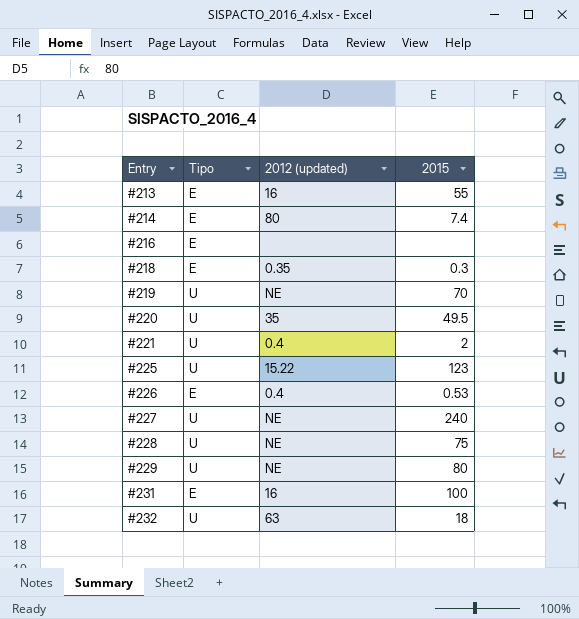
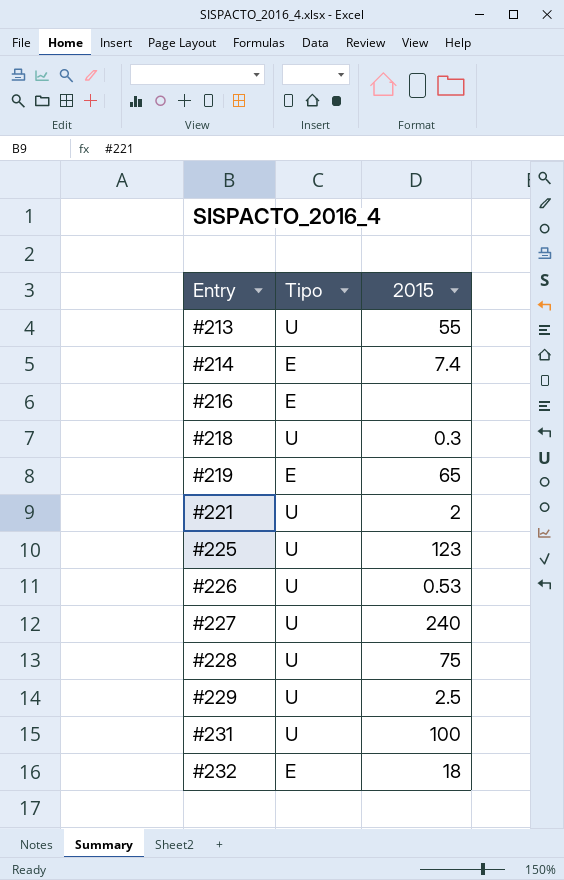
column 2012 (updated) | position: 3 -> none
row #220: U | 35 | 49.5 -> none
#213 | Tipo: E -> U
#218 | Tipo: E -> U
#219 | Tipo: U -> E
#219 | 2015: 70 -> 65
#226 | Tipo: E -> U
#229 | 2015: 80 -> 2.5
#231 | Tipo: E -> U
#232 | Tipo: U -> E

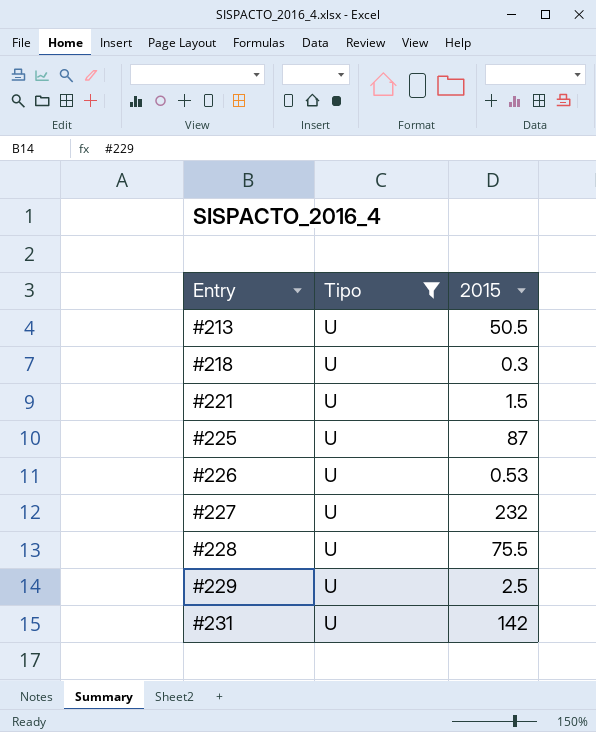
filter: none -> Tipo = U
#213 | 2015: 55 -> 50.5
#221 | 2015: 2 -> 1.5
#225 | 2015: 123 -> 87
#227 | 2015: 240 -> 232
#228 | 2015: 75 -> 75.5
#231 | 2015: 100 -> 142

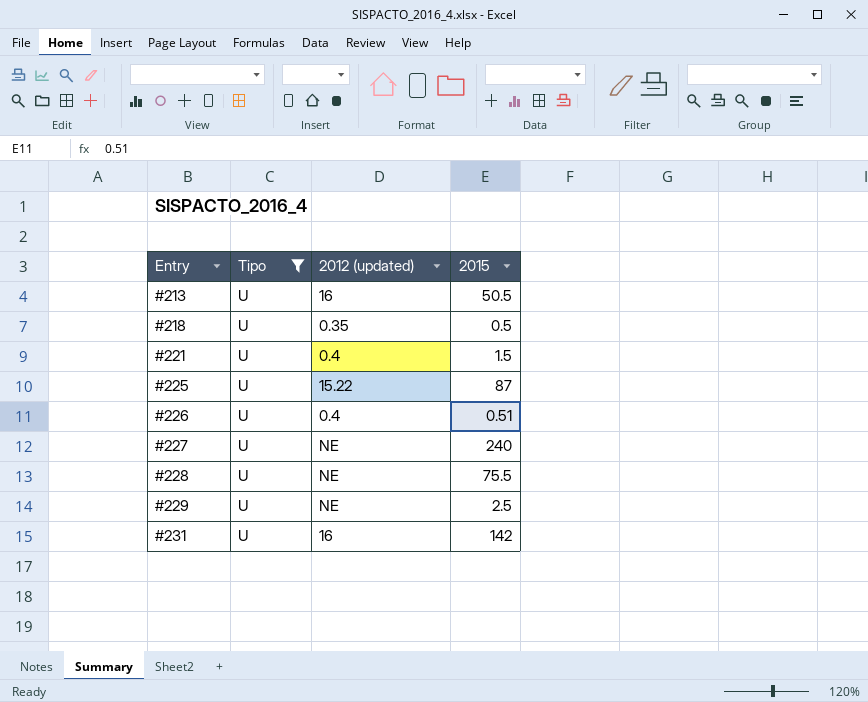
column 2012 (updated) | position: none -> 3
#218 | 2015: 0.3 -> 0.5
#226 | 2015: 0.53 -> 0.51
#227 | 2015: 232 -> 240

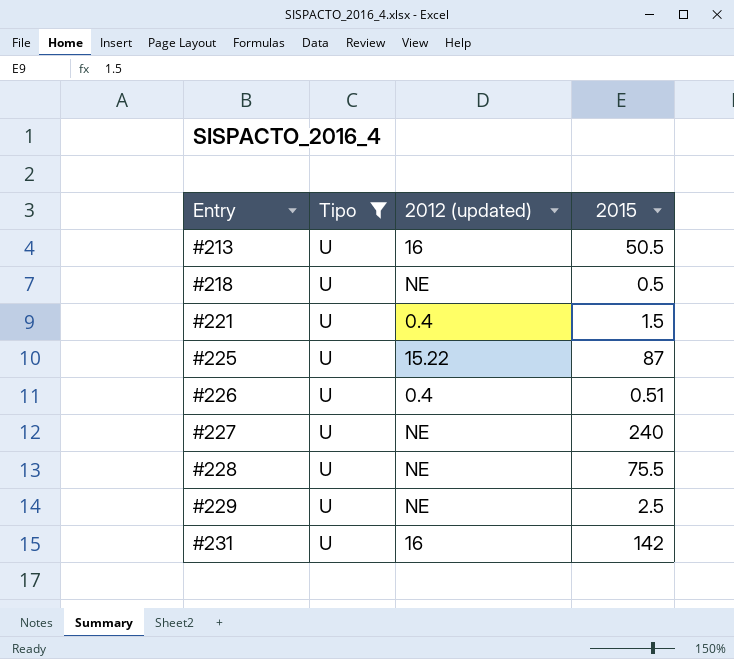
#218 | 2012 (updated): 0.35 -> NE

